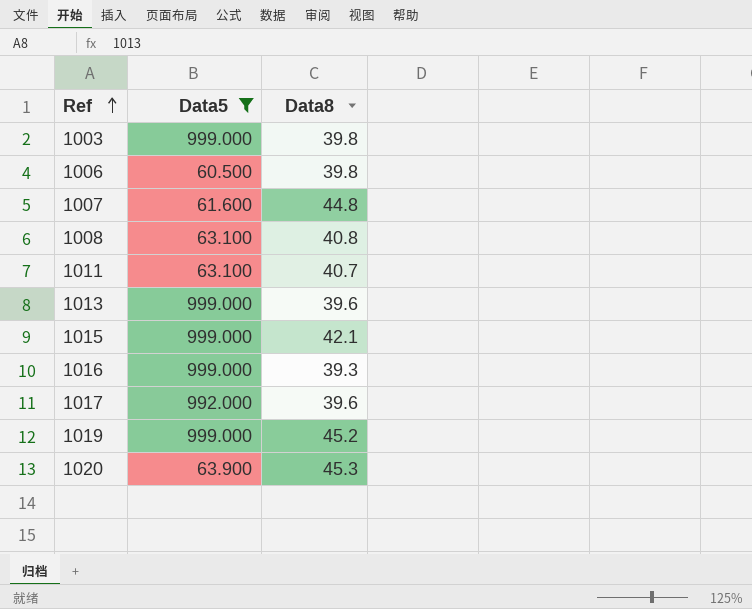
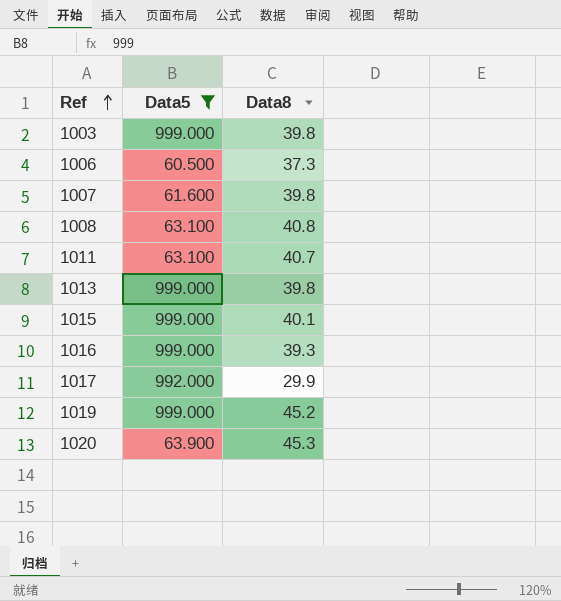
1006 | Data8: 39.8 -> 37.3
1007 | Data8: 44.8 -> 39.8
1013 | Data8: 39.6 -> 39.8
1015 | Data8: 42.1 -> 40.1
1017 | Data8: 39.6 -> 29.9

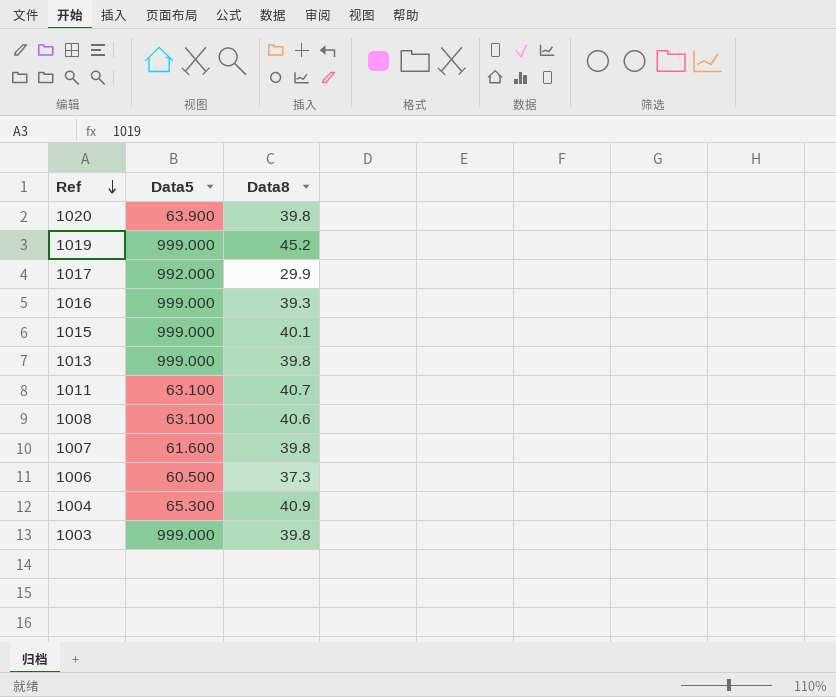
filter: Data5 != 65.300 -> none
row order: Ref ascending -> Ref descending
1020 | Data8: 45.3 -> 39.8
1008 | Data8: 40.8 -> 40.6

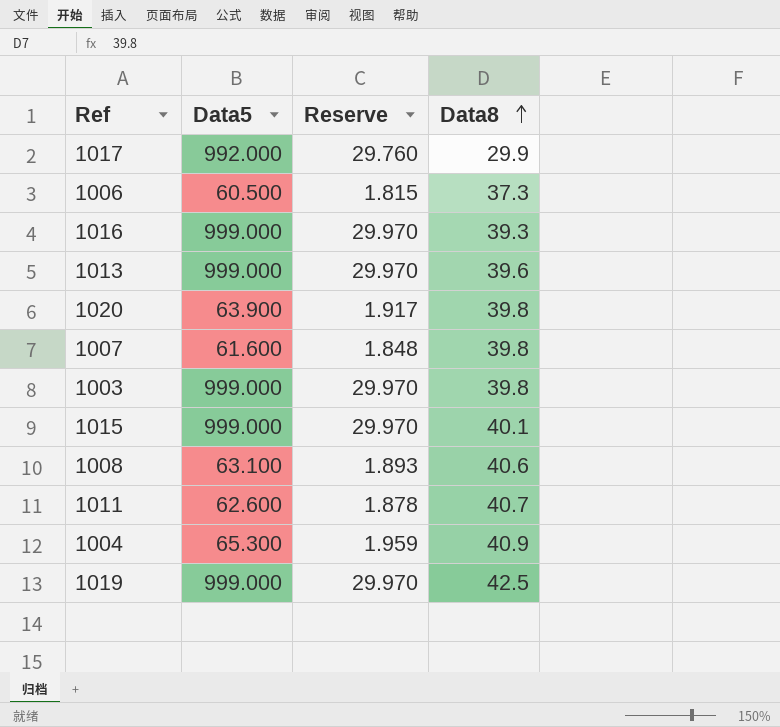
row order: Ref descending -> Data8 ascending
column Reserve | formula: none -> [Data5] * 0.03
1013 | Data8: 39.8 -> 39.6
1011 | Data5: 63.100 -> 62.600
1019 | Data8: 45.2 -> 42.5

